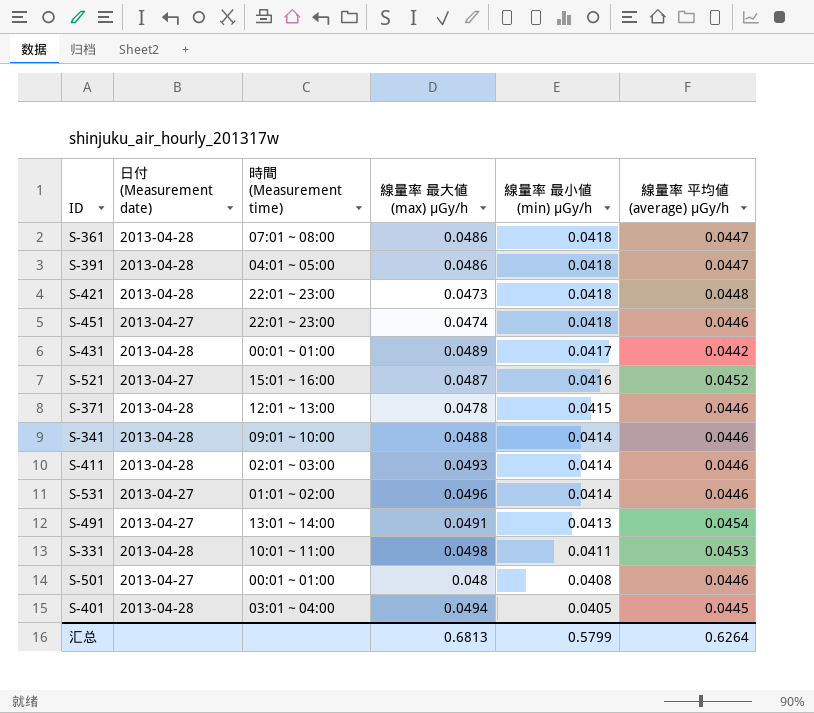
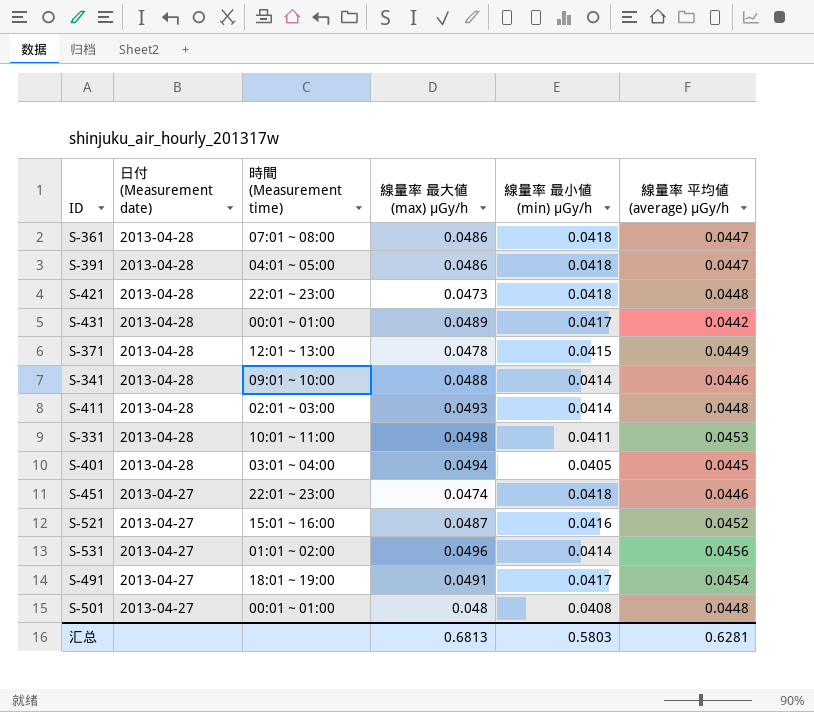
row order: 線量率 最小値 (min) μGy/h descending -> 日付 (Measurement date) descending
S-371 | 線量率 平均値 (average) μGy/h: 0.0446 -> 0.0449
S-411 | 線量率 平均値 (average) μGy/h: 0.0446 -> 0.0448
S-531 | 線量率 平均値 (average) μGy/h: 0.0446 -> 0.0456
S-491 | 時間 (Measurement time): 13:01～14:00 -> 18:01～19:00
S-491 | 線量率 最小値 (min) μGy/h: 0.0413 -> 0.0417
S-501 | 線量率 平均値 (average) μGy/h: 0.0446 -> 0.0448
汇总 | 線量率 最小値 (min) μGy/h: 0.5799 -> 0.5803
汇总 | 線量率 平均値 (average) μGy/h: 0.6264 -> 0.6281

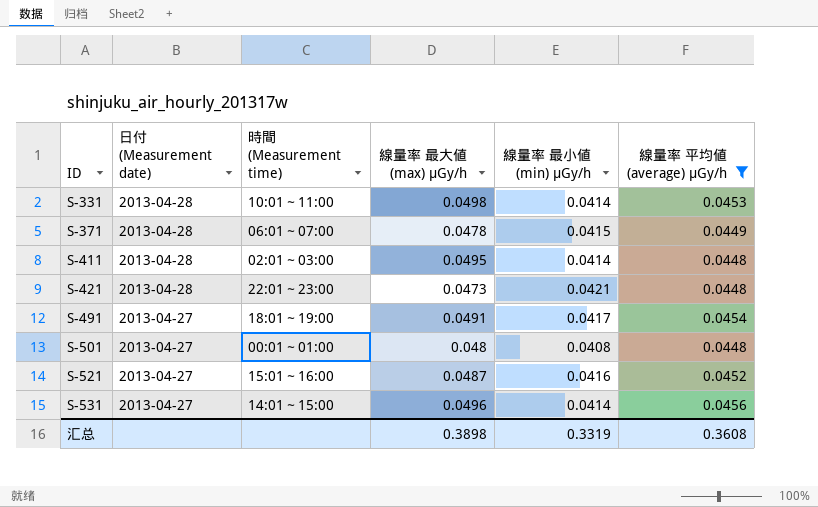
filter: none -> 線量率 平均値 (average) μGy/h >= 0.0448
row order: 日付 (Measurement date) descending -> ID ascending
S-331 | 線量率 最小値 (min) μGy/h: 0.0411 -> 0.0414
S-371 | 時間 (Measurement time): 12:01～13:00 -> 06:01～07:00
S-411 | 線量率 最大値 (max) μGy/h: 0.0493 -> 0.0495
S-421 | 線量率 最小値 (min) μGy/h: 0.0418 -> 0.0421
S-531 | 時間 (Measurement time): 01:01～02:00 -> 14:01～15:00
汇总 | 線量率 最大値 (max) μGy/h: 0.6813 -> 0.3898
汇总 | 線量率 最小値 (min) μGy/h: 0.5803 -> 0.3319
汇总 | 線量率 平均値 (average) μGy/h: 0.6281 -> 0.3608

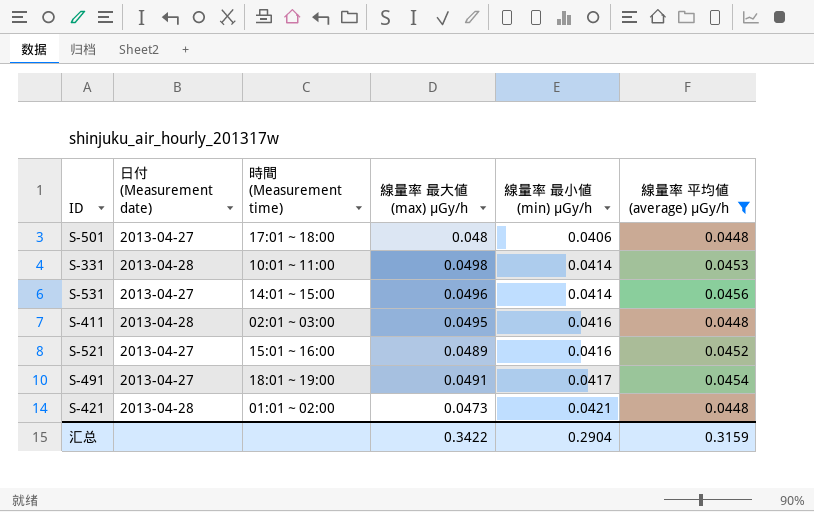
row order: ID ascending -> 線量率 最小値 (min) μGy/h ascending
row S-371: 2013-04-28 | 06:01～07:00 | 0.0478 | 0.0415 | 0.0449 -> none
S-501 | 時間 (Measurement time): 00:01～01:00 -> 17:01～18:00
S-501 | 線量率 最小値 (min) μGy/h: 0.0408 -> 0.0406
S-411 | 線量率 最小値 (min) μGy/h: 0.0414 -> 0.0416
S-521 | 線量率 最大値 (max) μGy/h: 0.0487 -> 0.0489
S-421 | 時間 (Measurement time): 22:01～23:00 -> 01:01～02:00
汇总 | 線量率 最大値 (max) μGy/h: 0.3898 -> 0.3422
汇总 | 線量率 最小値 (min) μGy/h: 0.3319 -> 0.2904
汇总 | 線量率 平均値 (average) μGy/h: 0.3608 -> 0.3159

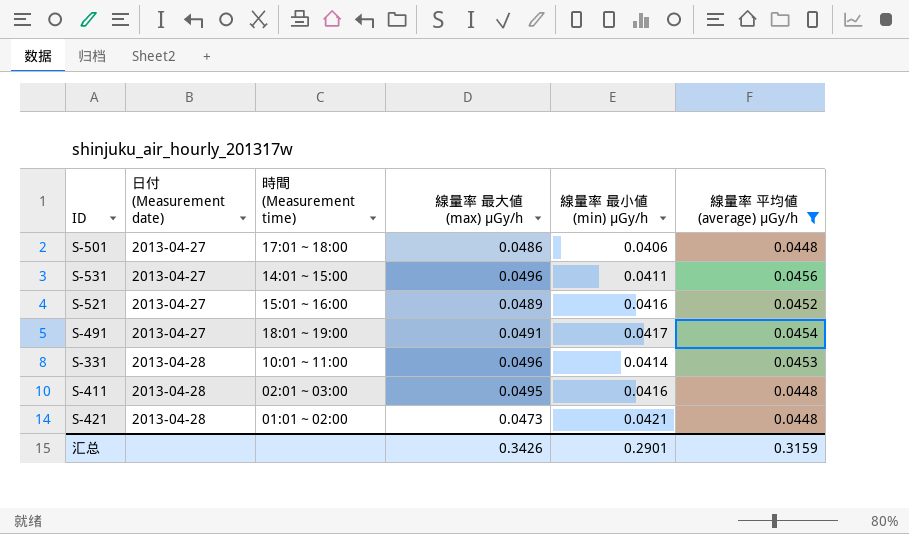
row order: 線量率 最小値 (min) μGy/h ascending -> 日付 (Measurement date) ascending
S-501 | 線量率 最大値 (max) μGy/h: 0.048 -> 0.0486
S-531 | 線量率 最小値 (min) μGy/h: 0.0414 -> 0.0411
S-331 | 線量率 最大値 (max) μGy/h: 0.0498 -> 0.0496
汇总 | 線量率 最大値 (max) μGy/h: 0.3422 -> 0.3426
汇总 | 線量率 最小値 (min) μGy/h: 0.2904 -> 0.2901

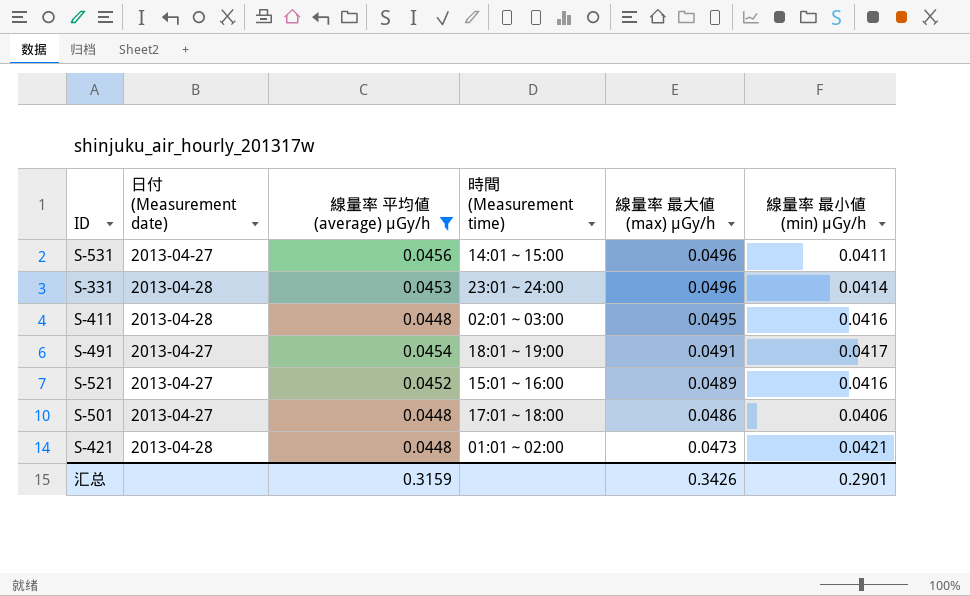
row order: 日付 (Measurement date) ascending -> 線量率 最大値 (max) μGy/h descending
column 線量率 平均値 (average) μGy/h | position: 6 -> 3
S-331 | 時間 (Measurement time): 10:01～11:00 -> 23:01～24:00

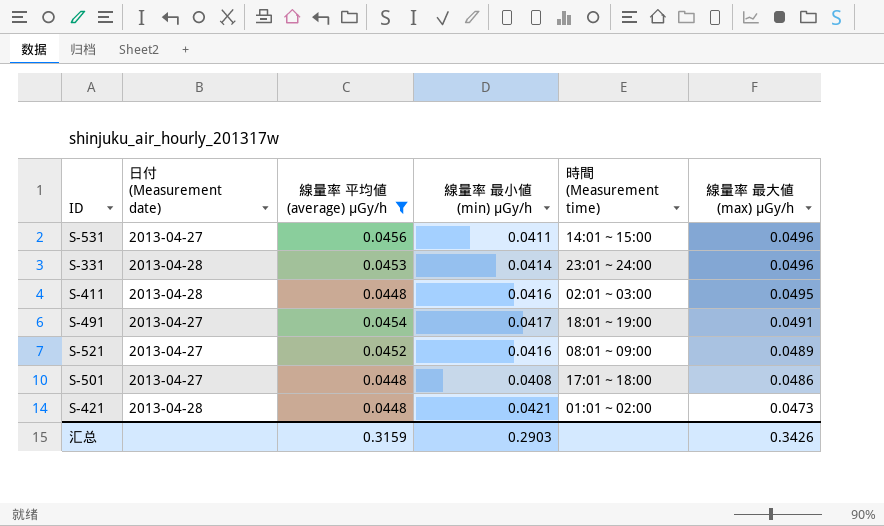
column 線量率 最小値 (min) μGy/h | position: 6 -> 4
S-521 | 時間 (Measurement time): 15:01～16:00 -> 08:01～09:00
S-501 | 線量率 最小値 (min) μGy/h: 0.0406 -> 0.0408
汇总 | 線量率 最小値 (min) μGy/h: 0.2901 -> 0.2903

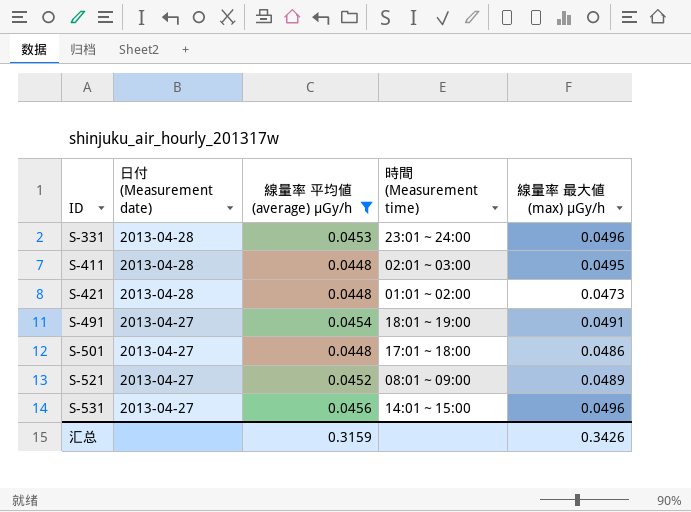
row order: 線量率 最大値 (max) μGy/h descending -> ID ascending
column 線量率 最小値 (min) μGy/h | position: 4 -> none

